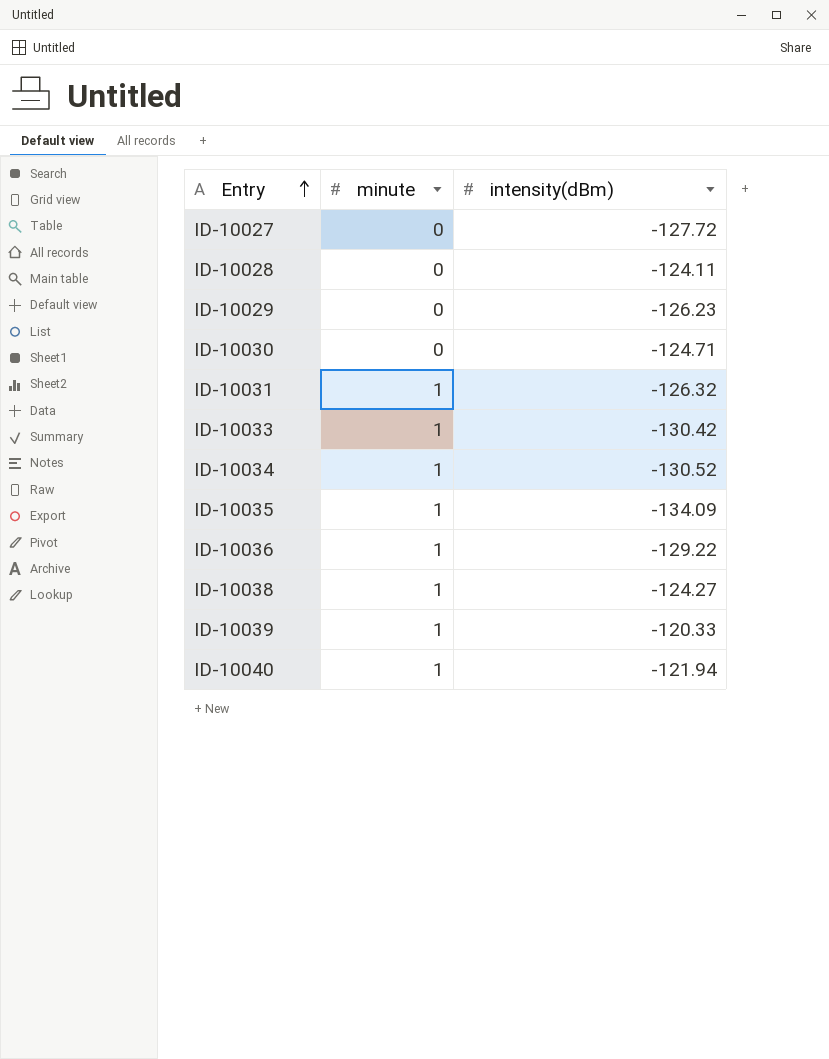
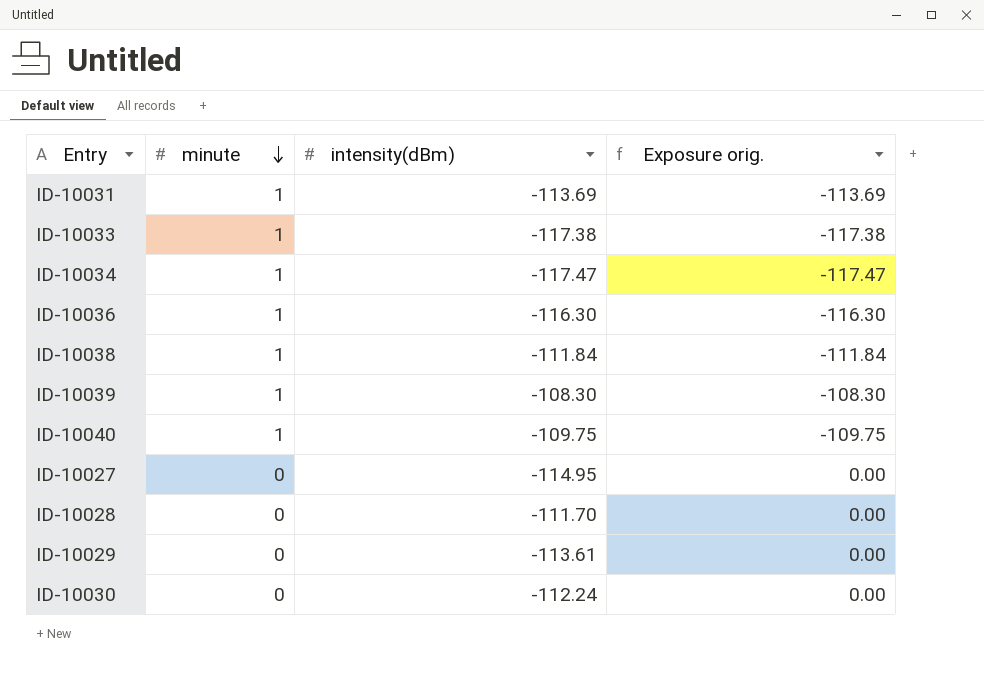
row order: Entry ascending -> minute descending
column Exposure orig. | formula: none -> [minute] * [intensity(dBm)]
row ID-10035: 1 | -134.09 -> none
ID-10031 | intensity(dBm): -126.32 -> -113.69
ID-10033 | intensity(dBm): -130.42 -> -117.38
ID-10034 | intensity(dBm): -130.52 -> -117.47
ID-10036 | intensity(dBm): -129.22 -> -116.30
ID-10038 | intensity(dBm): -124.27 -> -111.84
ID-10039 | intensity(dBm): -120.33 -> -108.30
ID-10040 | intensity(dBm): -121.94 -> -109.75
ID-10027 | intensity(dBm): -127.72 -> -114.95
ID-10028 | intensity(dBm): -124.11 -> -111.70
ID-10029 | intensity(dBm): -126.23 -> -113.61
ID-10030 | intensity(dBm): -124.71 -> -112.24

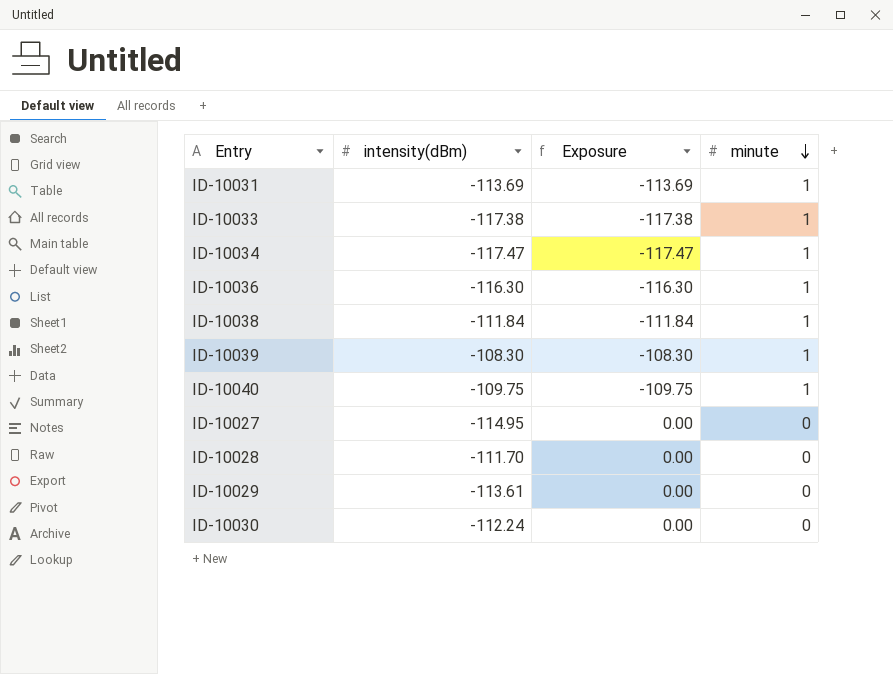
column name: Exposure orig. -> Exposure
column minute | position: 2 -> 4

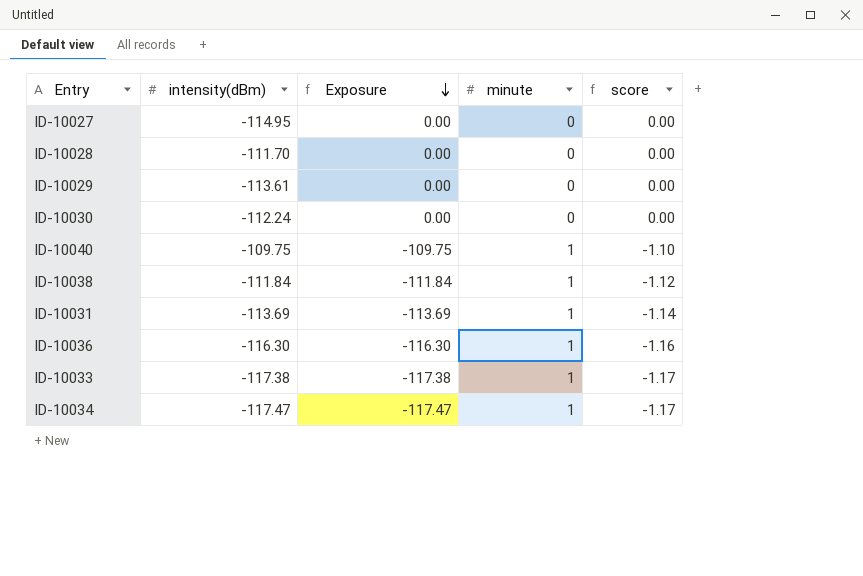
row order: minute descending -> Exposure descending
column score | formula: none -> [Exposure] * 0.01
row ID-10039: -108.30 | -108.30 | 1 -> none

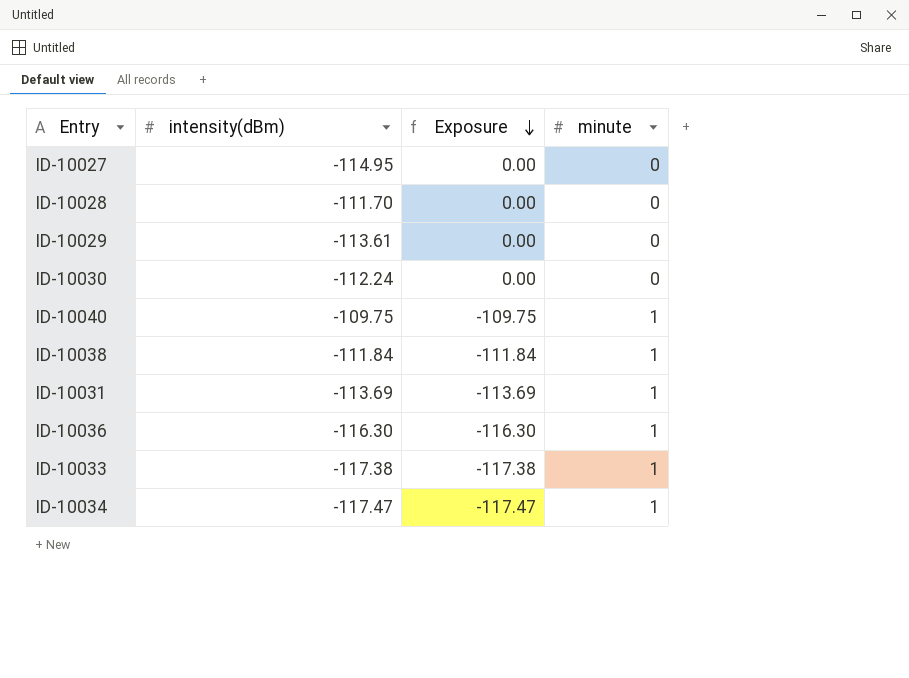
column score | formula: [Exposure] * 0.01 -> none

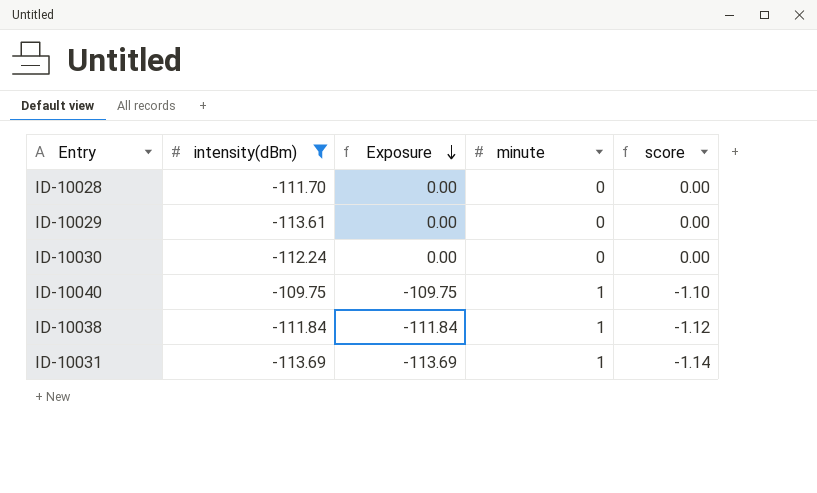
filter: none -> intensity(dBm) >= -113.69
column score | formula: none -> [Exposure] * 0.01

